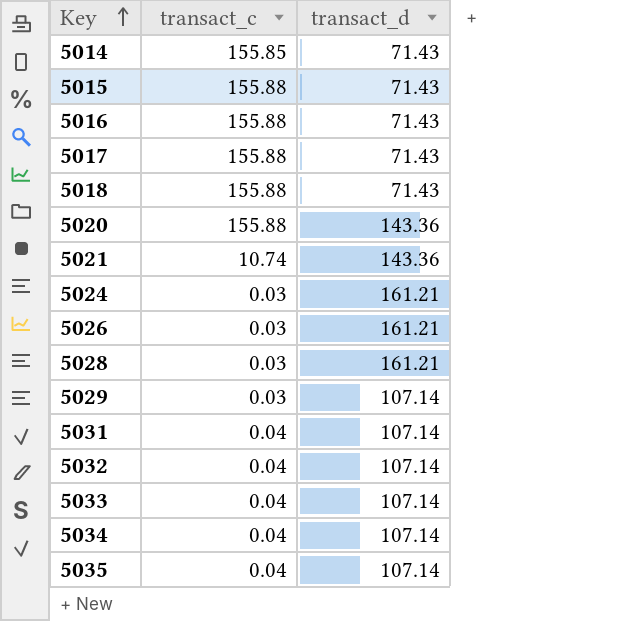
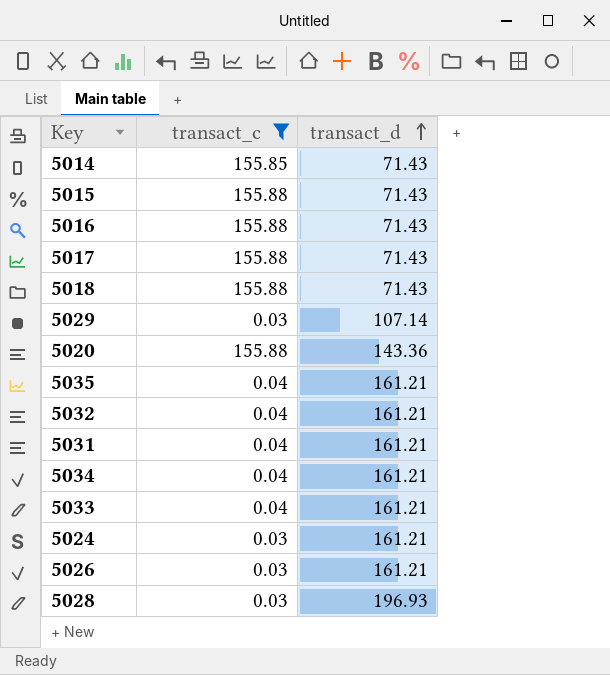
filter: none -> transact_c != 10.74
row order: Key ascending -> transact_d ascending
5035 | transact_d: 107.14 -> 161.21
5032 | transact_d: 107.14 -> 161.21
5031 | transact_d: 107.14 -> 161.21
5034 | transact_d: 107.14 -> 161.21
5033 | transact_d: 107.14 -> 161.21
5028 | transact_d: 161.21 -> 196.93

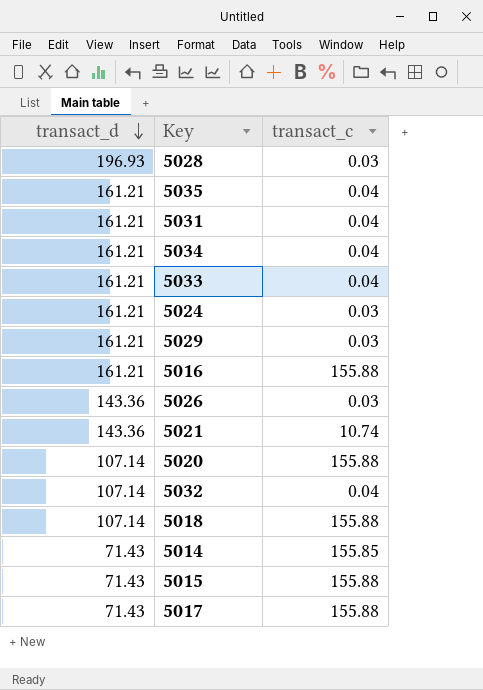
filter: transact_c != 10.74 -> none
row order: transact_d ascending -> transact_d descending
column transact_d | position: 3 -> 1
5029 | transact_d: 107.14 -> 161.21
5016 | transact_d: 71.43 -> 161.21
5026 | transact_d: 161.21 -> 143.36
5020 | transact_d: 143.36 -> 107.14
5032 | transact_d: 161.21 -> 107.14
5018 | transact_d: 71.43 -> 107.14

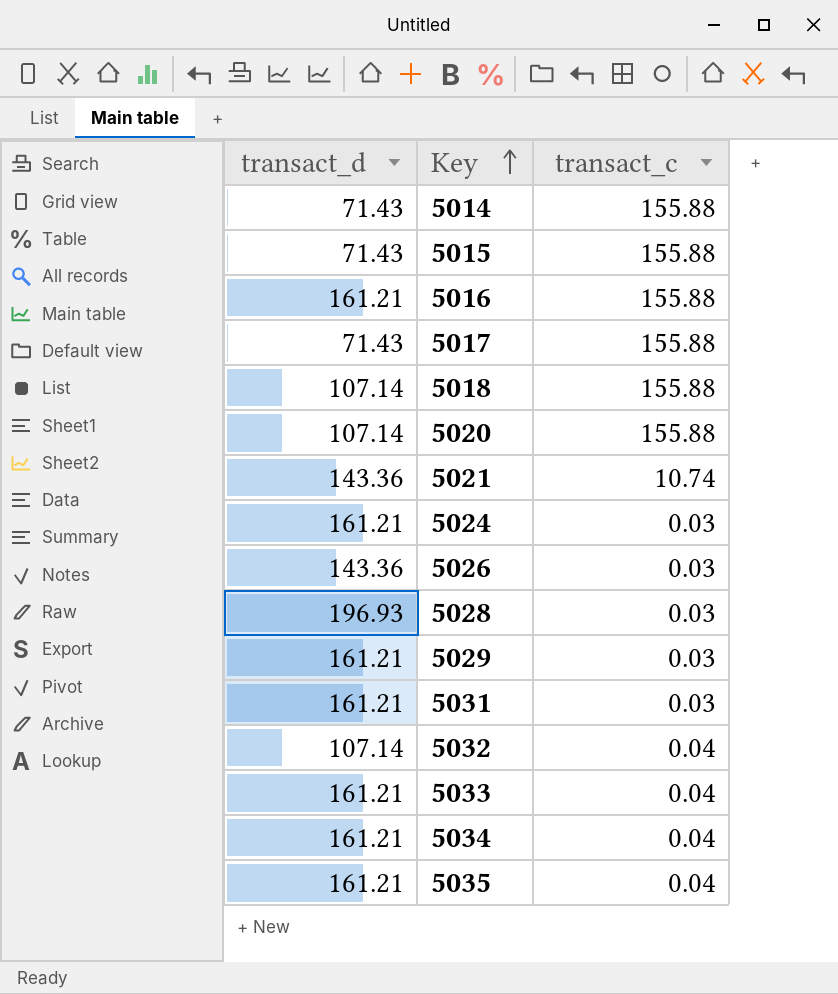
row order: transact_d descending -> Key ascending
5014 | transact_c: 155.85 -> 155.88
5031 | transact_c: 0.04 -> 0.03

